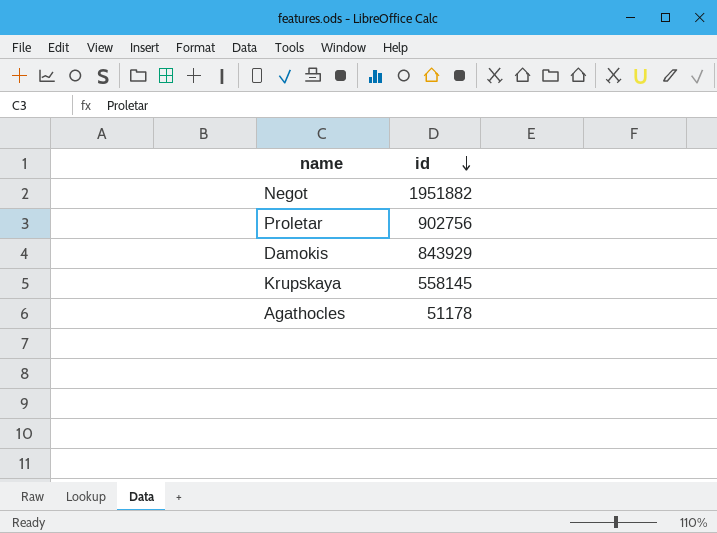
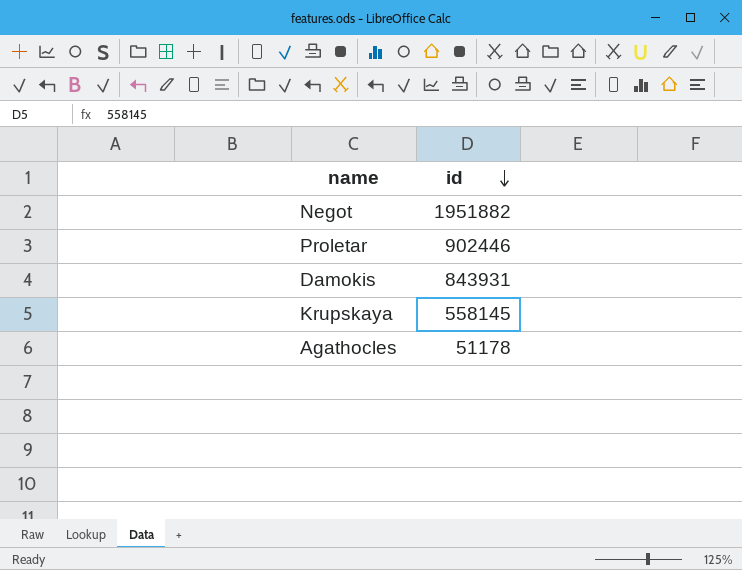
Proletar | id: 902756 -> 902446
Damokis | id: 843929 -> 843931

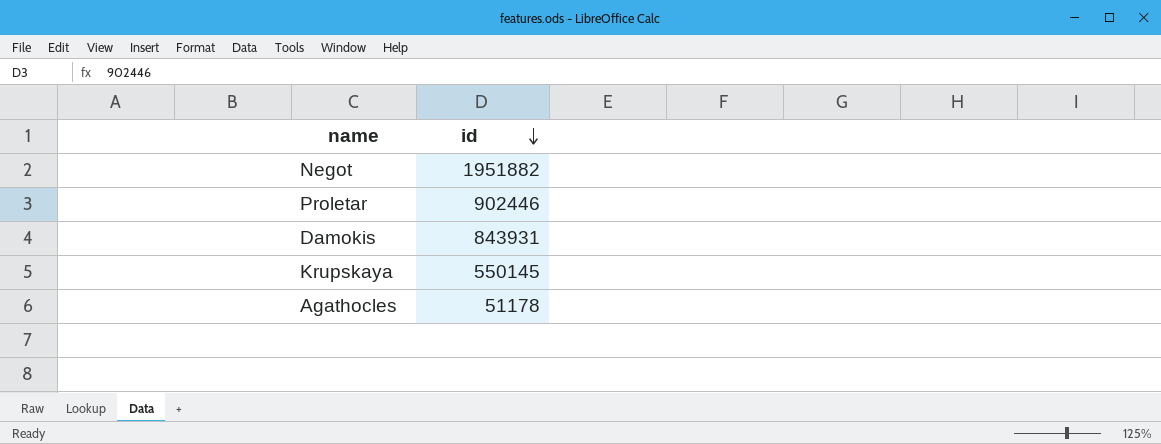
Krupskaya | id: 558145 -> 550145

